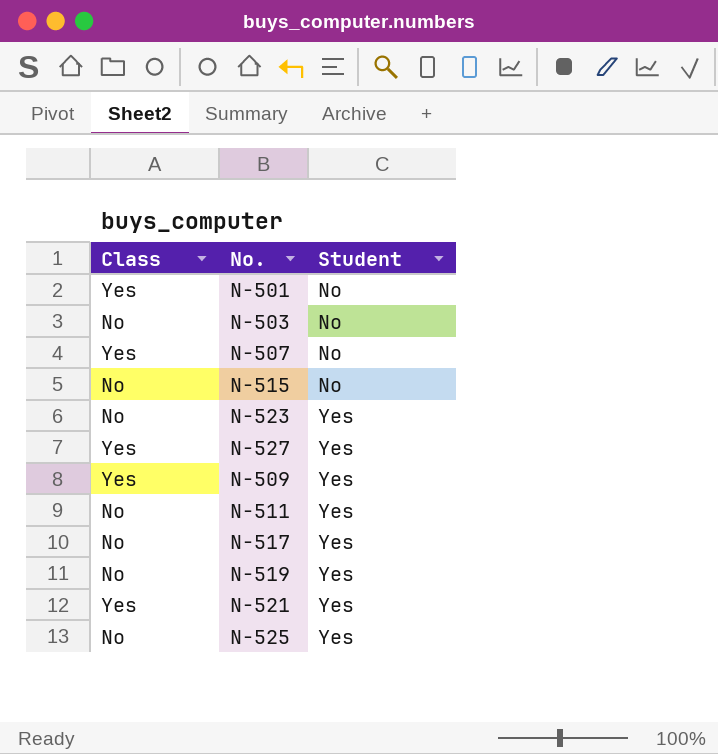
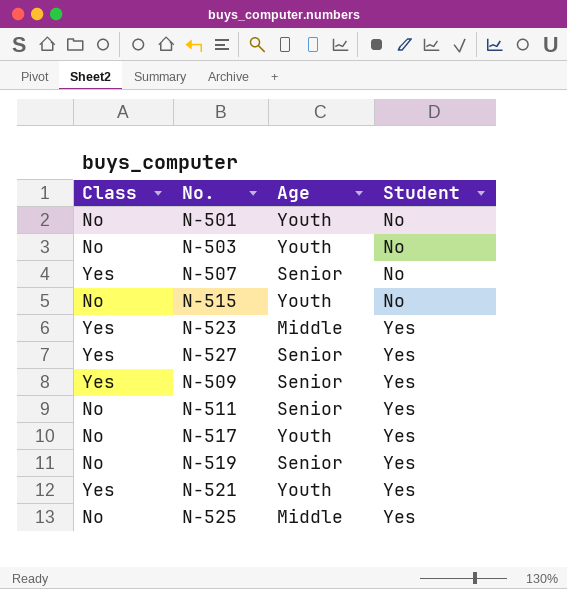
column Age | position: none -> 3
N-501 | Class: Yes -> No
N-523 | Class: No -> Yes

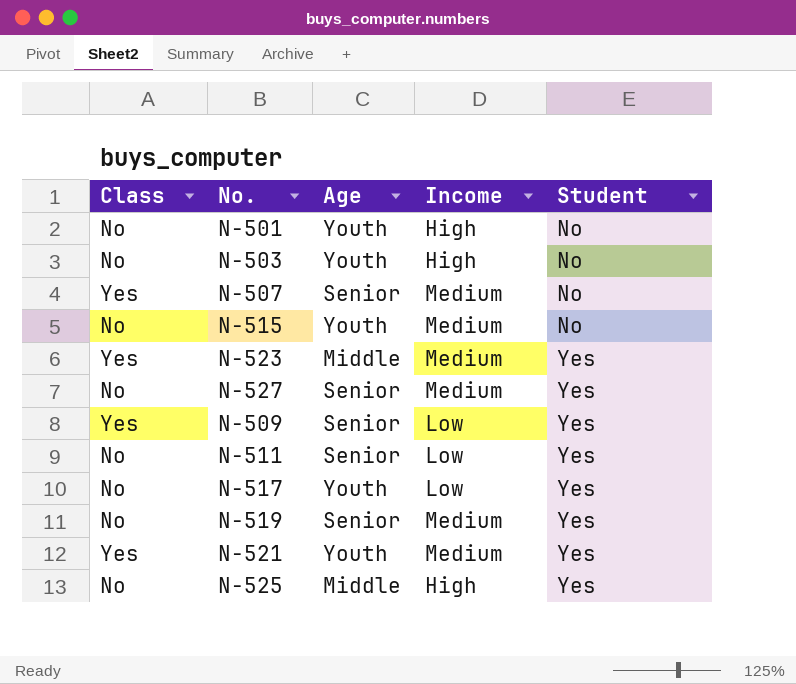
column Income | position: none -> 4
N-527 | Class: Yes -> No

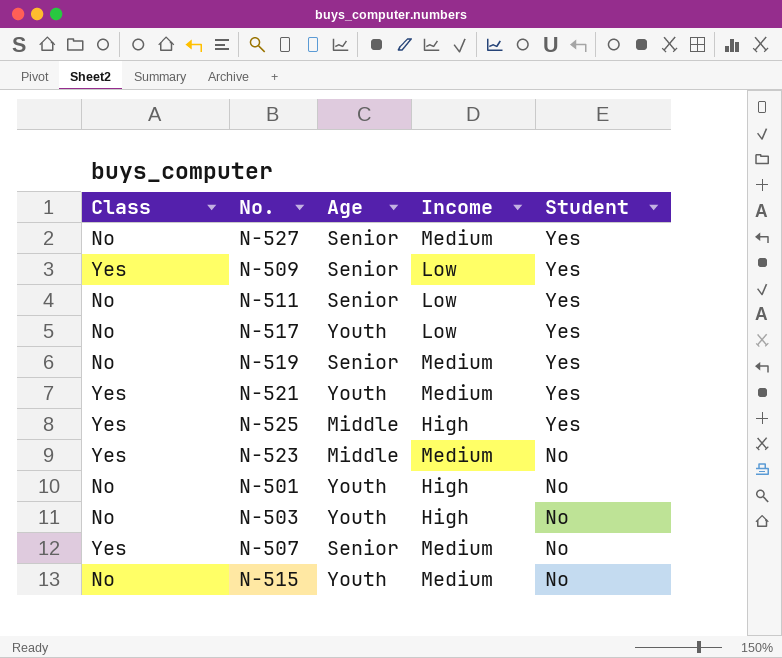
row order: Student ascending -> Student descending
N-525 | Class: No -> Yes
N-523 | Student: Yes -> No

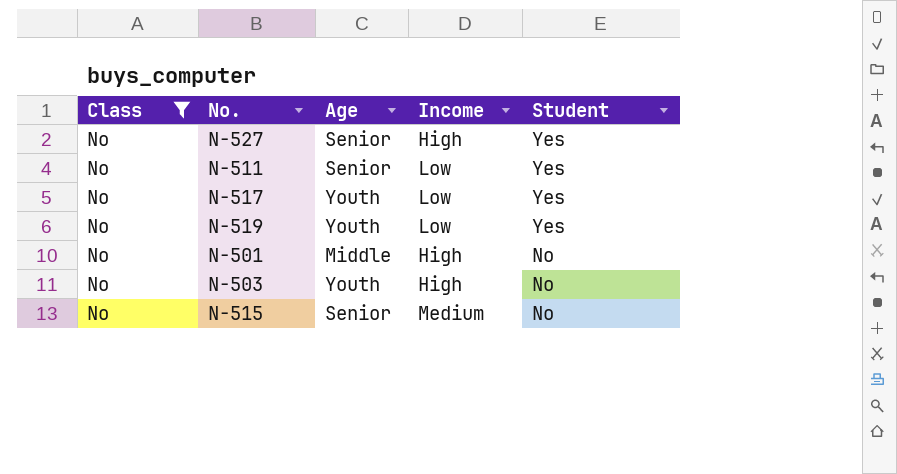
filter: none -> Class = No
N-527 | Income: Medium -> High
N-519 | Age: Senior -> Youth
N-519 | Income: Medium -> Low
N-501 | Age: Youth -> Middle
N-515 | Age: Youth -> Senior

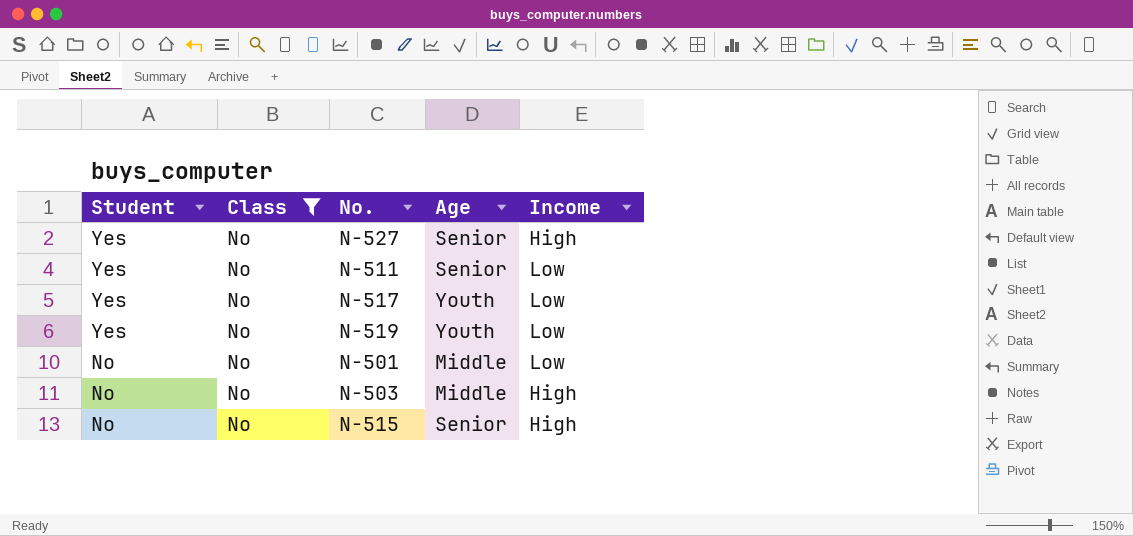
column Student | position: 5 -> 1
N-501 | Income: High -> Low
N-503 | Age: Youth -> Middle
N-515 | Income: Medium -> High

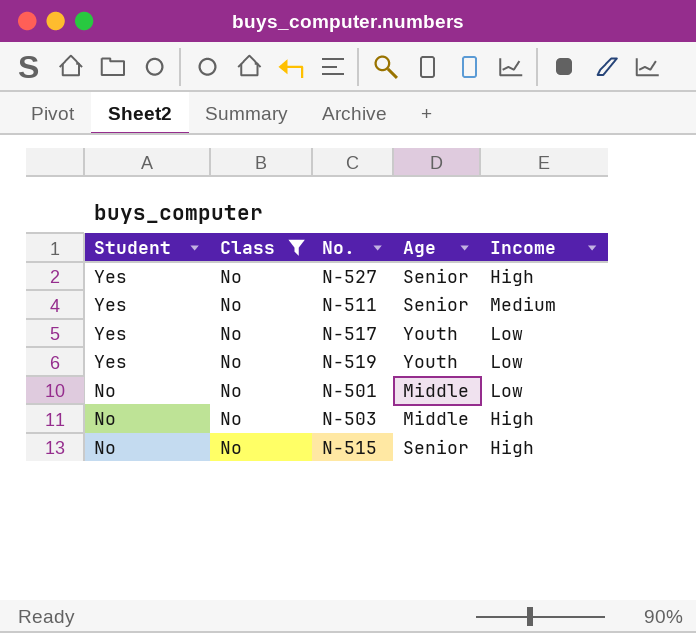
N-511 | Income: Low -> Medium

